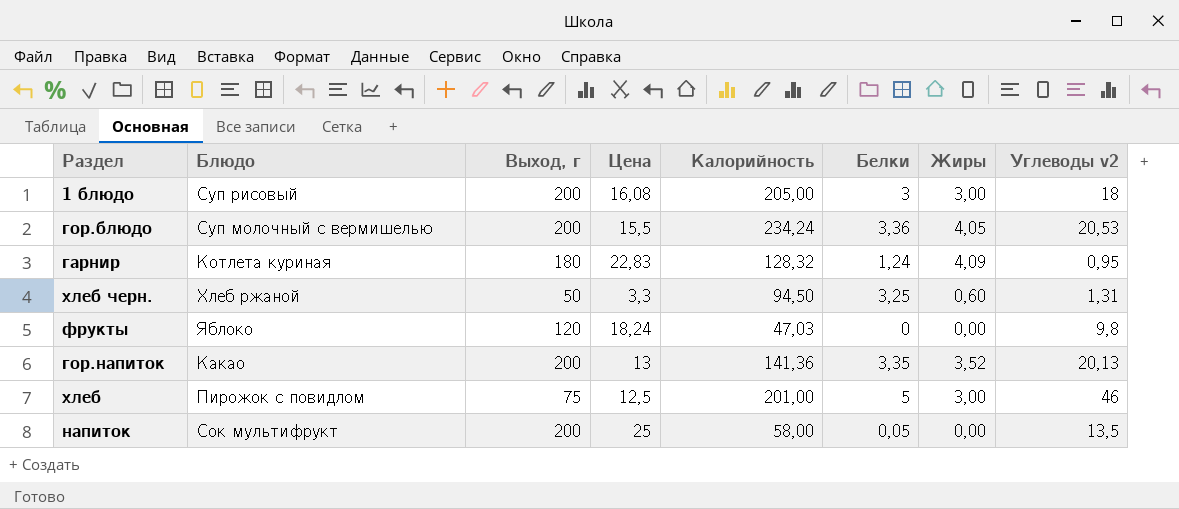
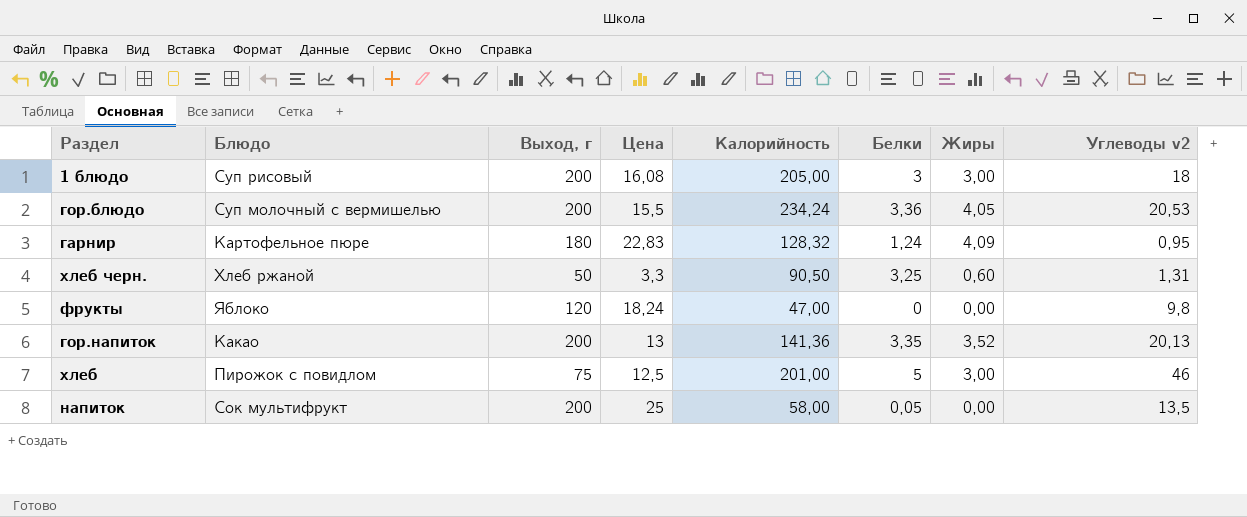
гарнир | Блюдо: Котлета куриная -> Картофельное пюре
хлеб черн. | Калорийность: 94,50 -> 90,50
фрукты | Калорийность: 47,03 -> 47,00

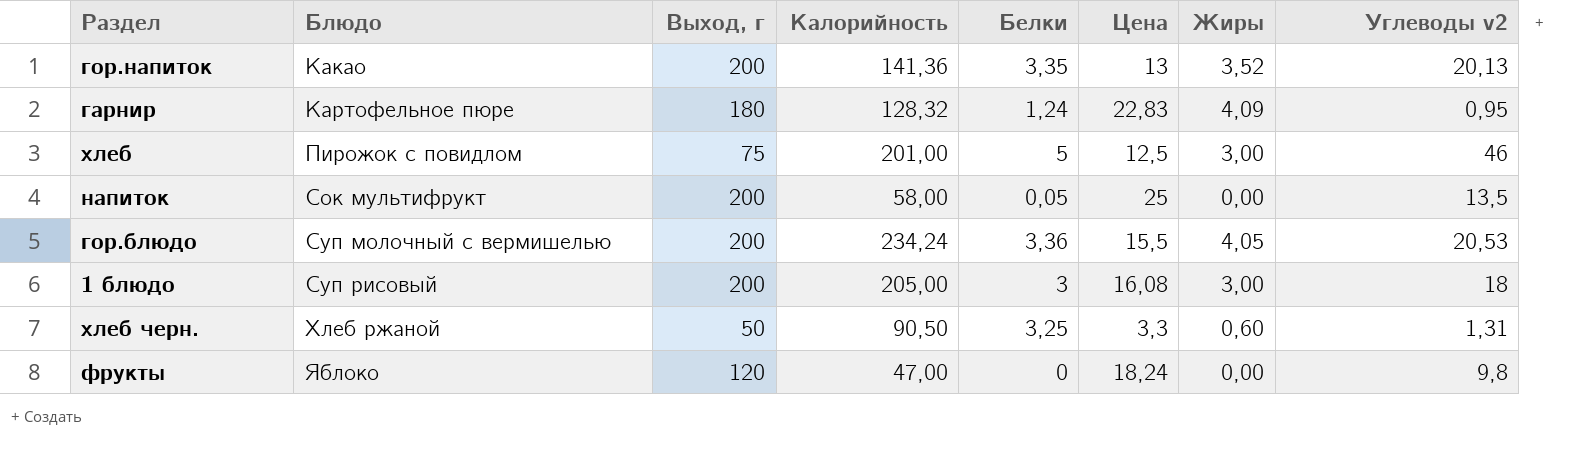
row order: none -> Блюдо ascending
column Цена | position: 4 -> 6

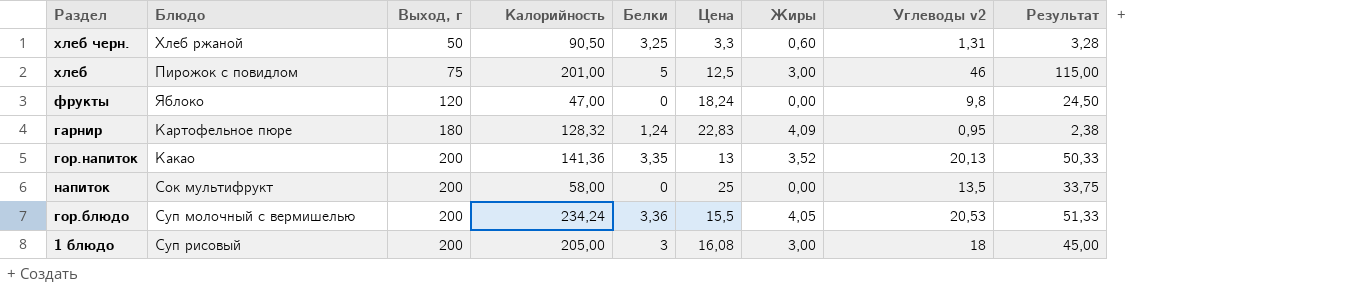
row order: Блюдо ascending -> Выход, г ascending
column Результат | formula: none -> [Углеводы v2] * 2,5
напиток | Белки: 0,05 -> 0

